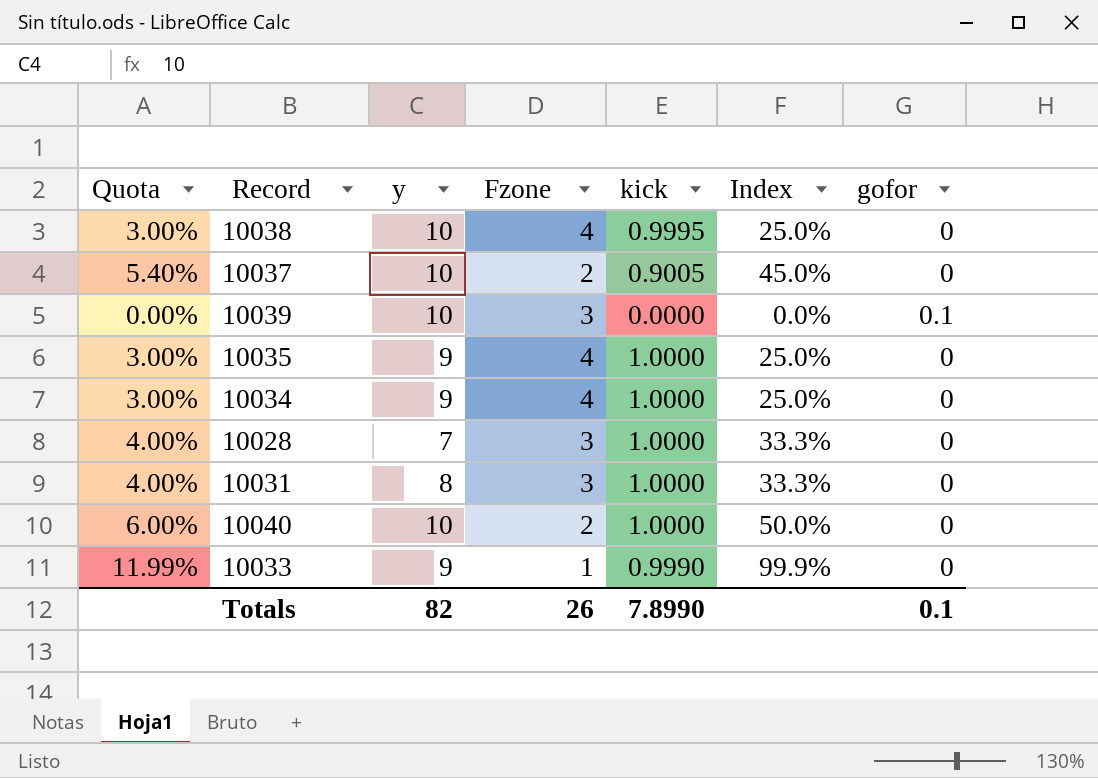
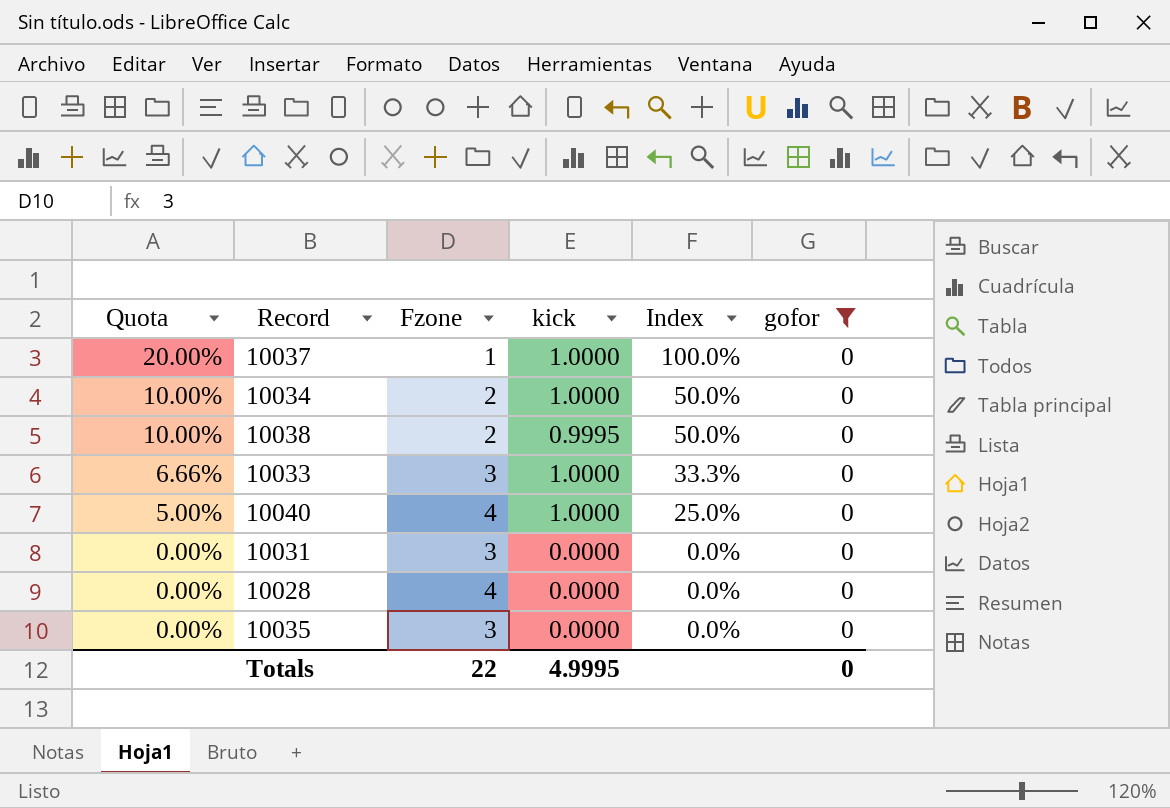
filter: none -> gofor = 0
row order: none -> Quota descending
column y | position: 3 -> none
column Quota | formula: [Index] * 0.12 -> [Index] * 0.2
10037 | Fzone: 2 -> 1
10037 | kick: 0.9005 -> 1.0000
10037 | Index: 45.0% -> 100.0%
10034 | Fzone: 4 -> 2
10034 | Index: 25.0% -> 50.0%
10038 | Fzone: 4 -> 2
10038 | Index: 25.0% -> 50.0%
10033 | Fzone: 1 -> 3
10033 | kick: 0.9990 -> 1.0000
10033 | Index: 99.9% -> 33.3%
10040 | Fzone: 2 -> 4
10040 | Index: 50.0% -> 25.0%
10031 | kick: 1.0000 -> 0.0000
10031 | Index: 33.3% -> 0.0%
10028 | Fzone: 3 -> 4
10028 | kick: 1.0000 -> 0.0000
10028 | Index: 33.3% -> 0.0%
10035 | Fzone: 4 -> 3
10035 | kick: 1.0000 -> 0.0000
10035 | Index: 25.0% -> 0.0%
Totals | Fzone: 26 -> 22
Totals | kick: 7.8990 -> 4.9995
Totals | gofor: 0.1 -> 0

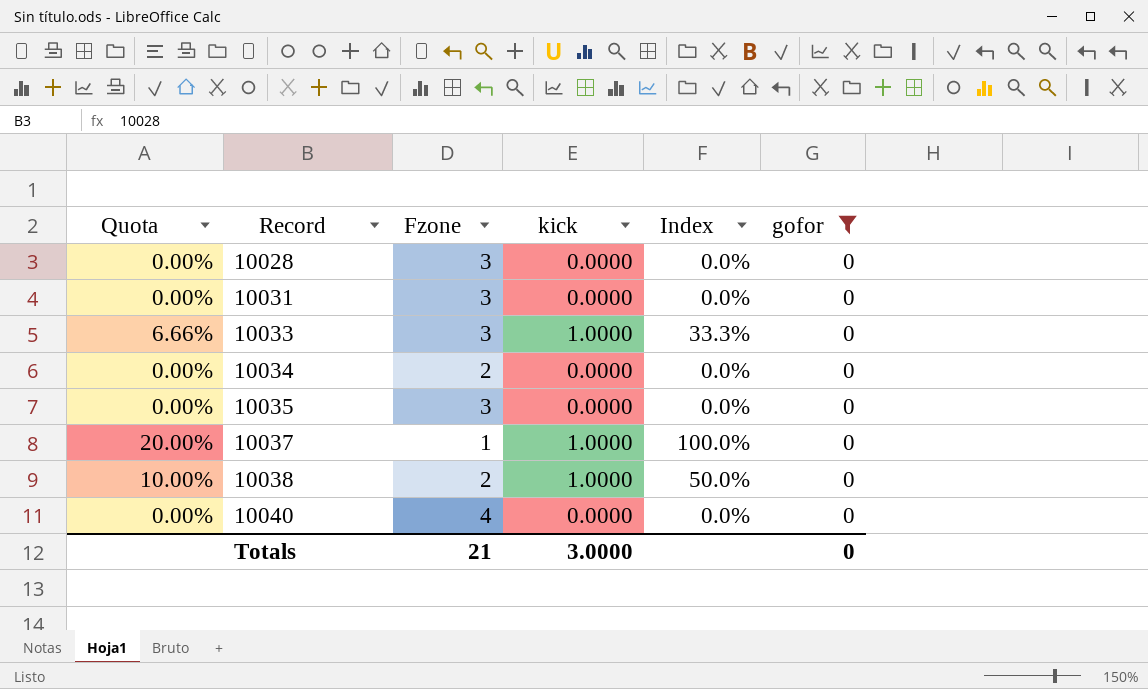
row order: Quota descending -> Record ascending
10028 | Fzone: 4 -> 3
10034 | Quota: 10.00% -> 0.00%
10034 | kick: 1.0000 -> 0.0000
10034 | Index: 50.0% -> 0.0%
10038 | kick: 0.9995 -> 1.0000
10040 | Quota: 5.00% -> 0.00%
10040 | kick: 1.0000 -> 0.0000
10040 | Index: 25.0% -> 0.0%
Totals | Fzone: 22 -> 21
Totals | kick: 4.9995 -> 3.0000

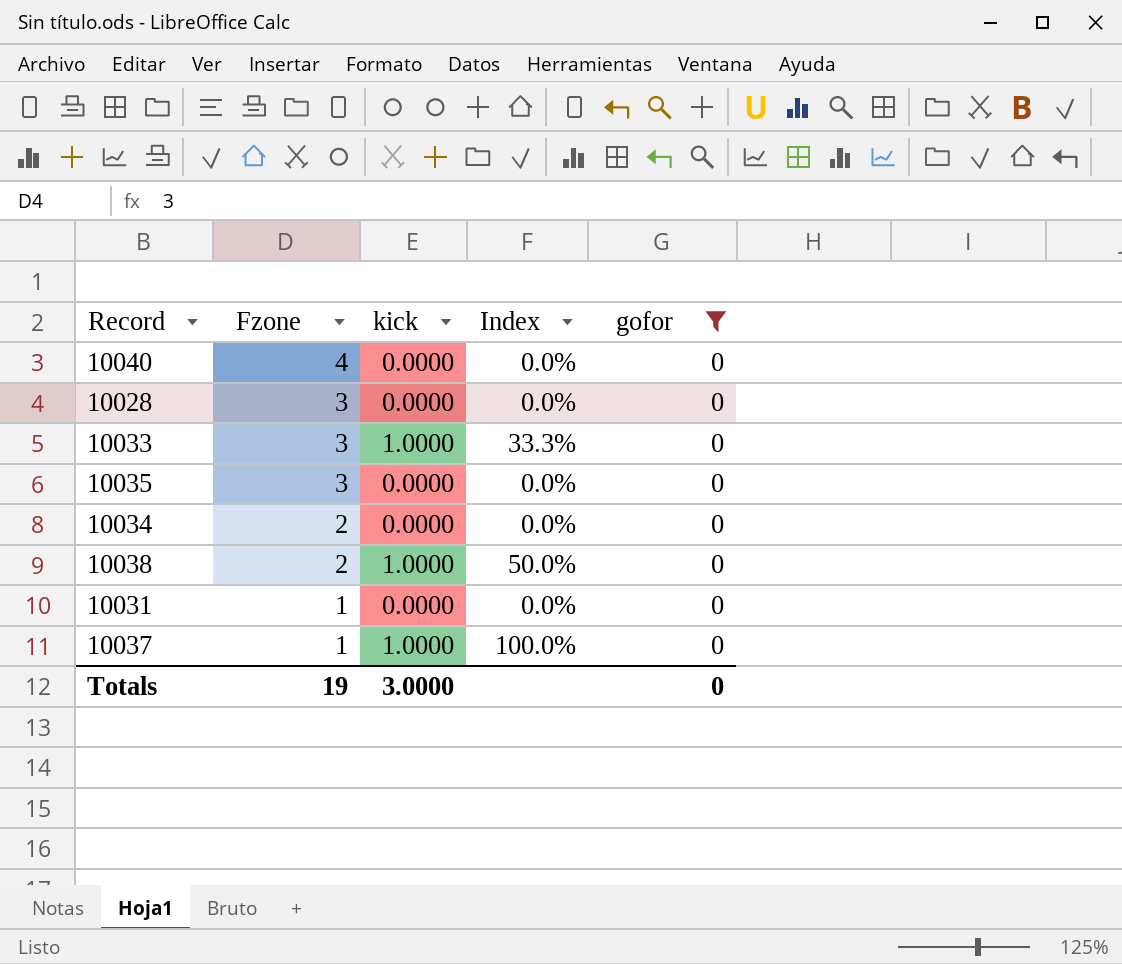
row order: Record ascending -> Fzone descending
column Quota | formula: [Index] * 0.2 -> none
10031 | Fzone: 3 -> 1
Totals | Fzone: 21 -> 19

